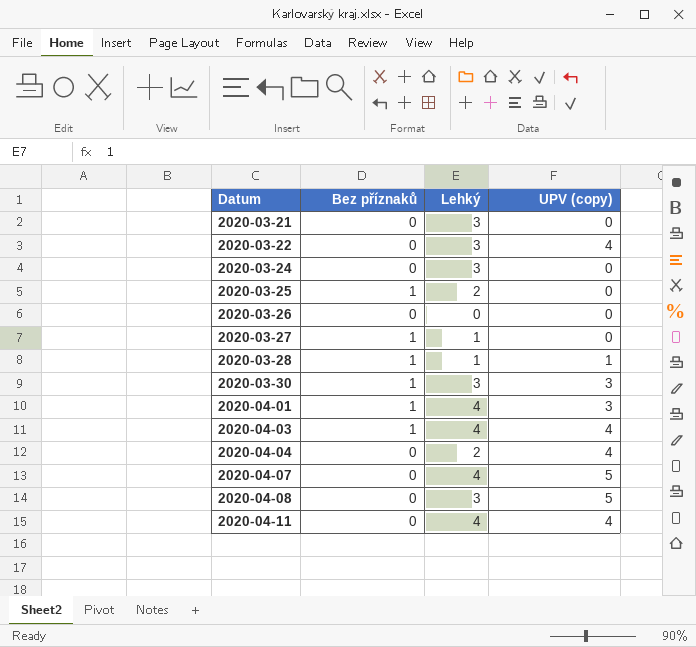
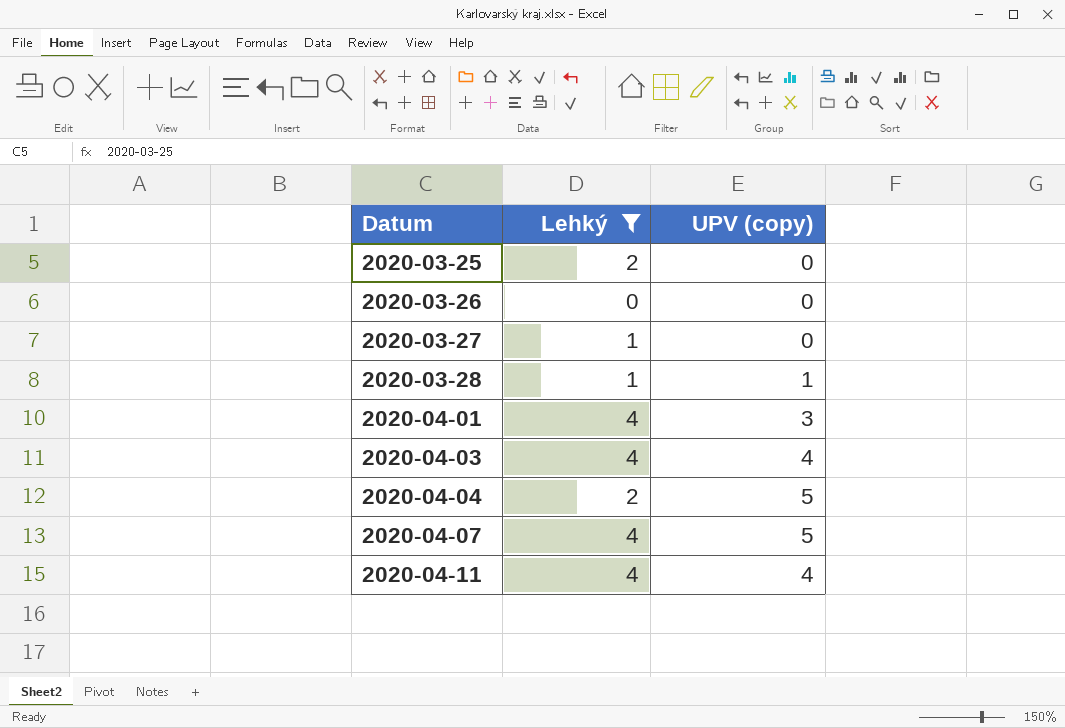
filter: none -> Lehký != 3
column Bez příznaků | position: 2 -> none
2020-04-04 | UPV (copy): 4 -> 5

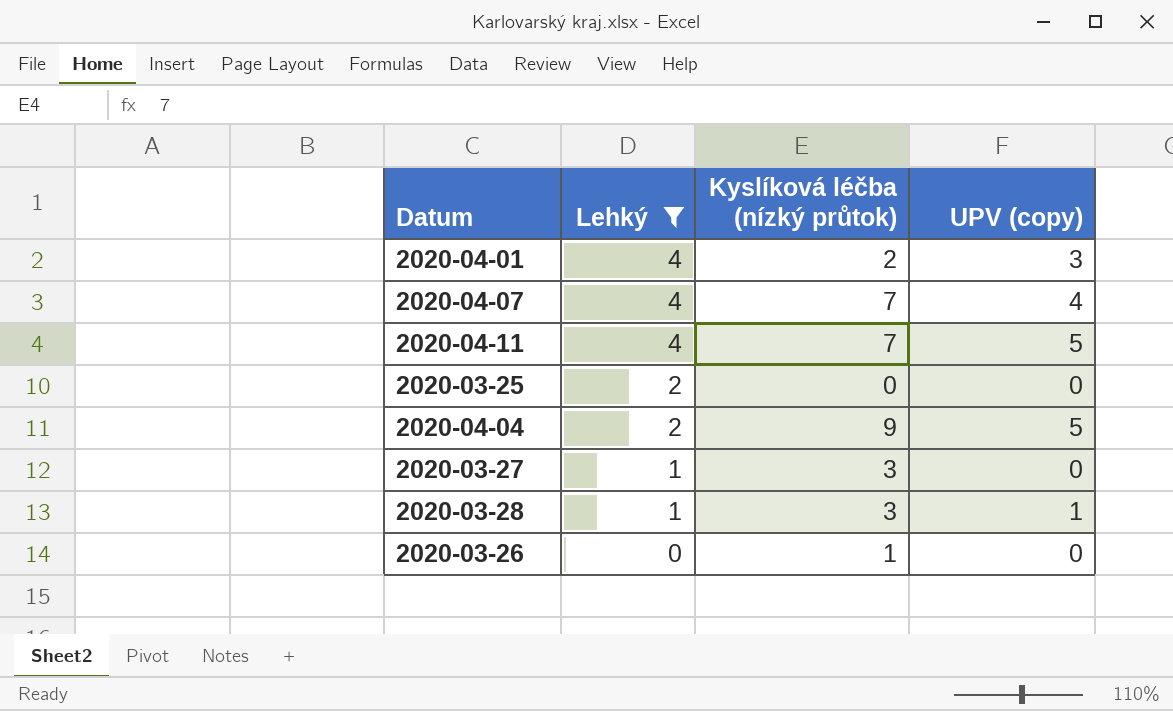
row order: Datum ascending -> Lehký descending
column Kyslíková léčba (nízký průtok) | position: none -> 3
row 2020-04-03: 4 | 4 -> none
2020-04-07 | UPV (copy): 5 -> 4
2020-04-11 | UPV (copy): 4 -> 5

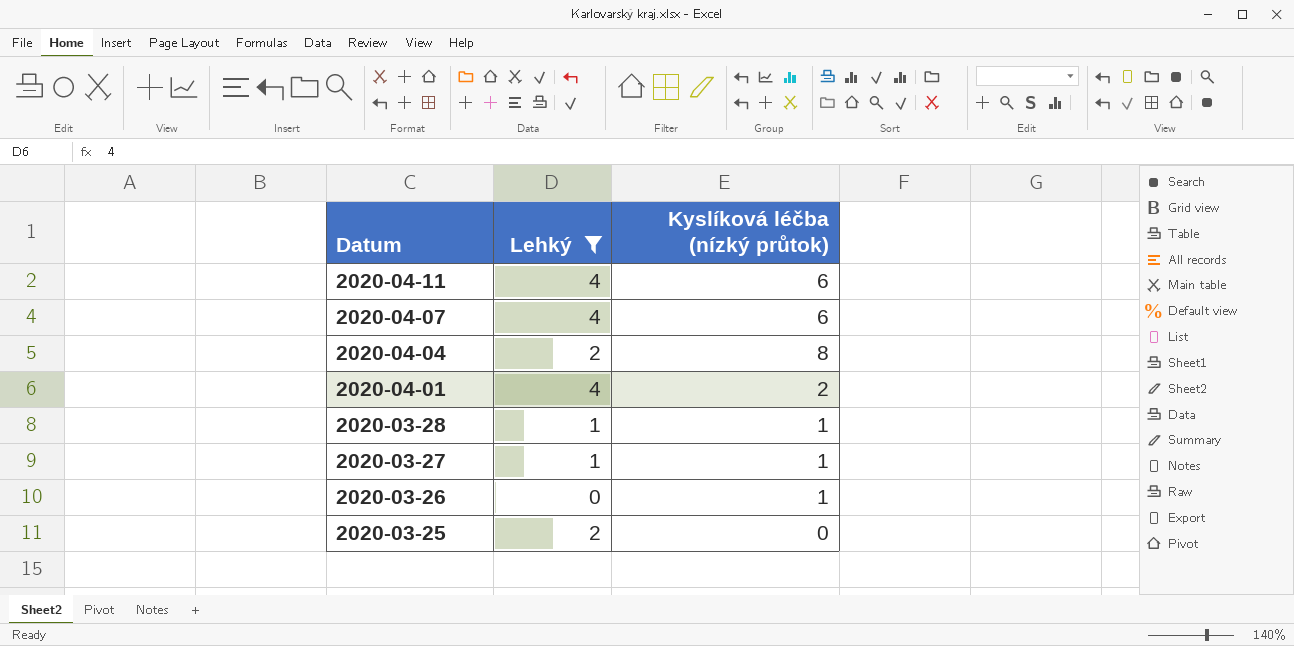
row order: Lehký descending -> Datum descending
column UPV (copy) | position: 4 -> none
2020-04-11 | Kyslíková léčba (nízký průtok): 7 -> 6
2020-04-07 | Kyslíková léčba (nízký průtok): 7 -> 6
2020-04-04 | Kyslíková léčba (nízký průtok): 9 -> 8
2020-03-28 | Kyslíková léčba (nízký průtok): 3 -> 1
2020-03-27 | Kyslíková léčba (nízký průtok): 3 -> 1

